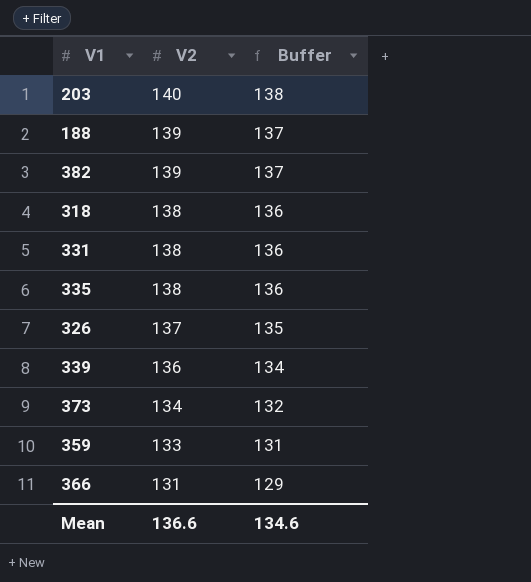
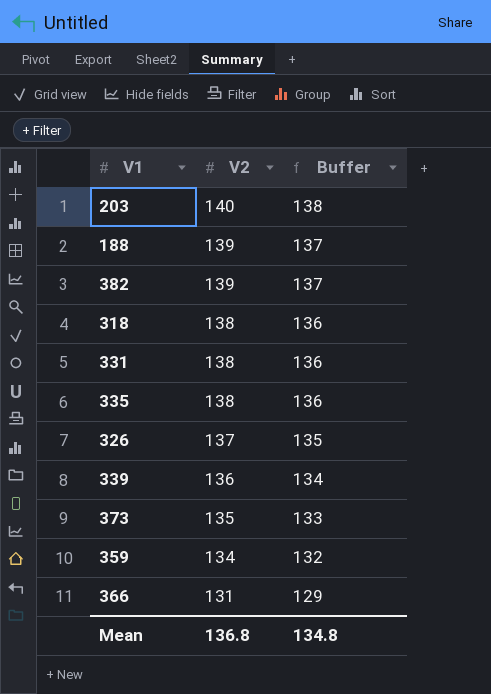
373 | V2: 134 -> 135
373 | Buffer: 132 -> 133
359 | V2: 133 -> 134
359 | Buffer: 131 -> 132
Mean | V2: 136.6 -> 136.8
Mean | Buffer: 134.6 -> 134.8

